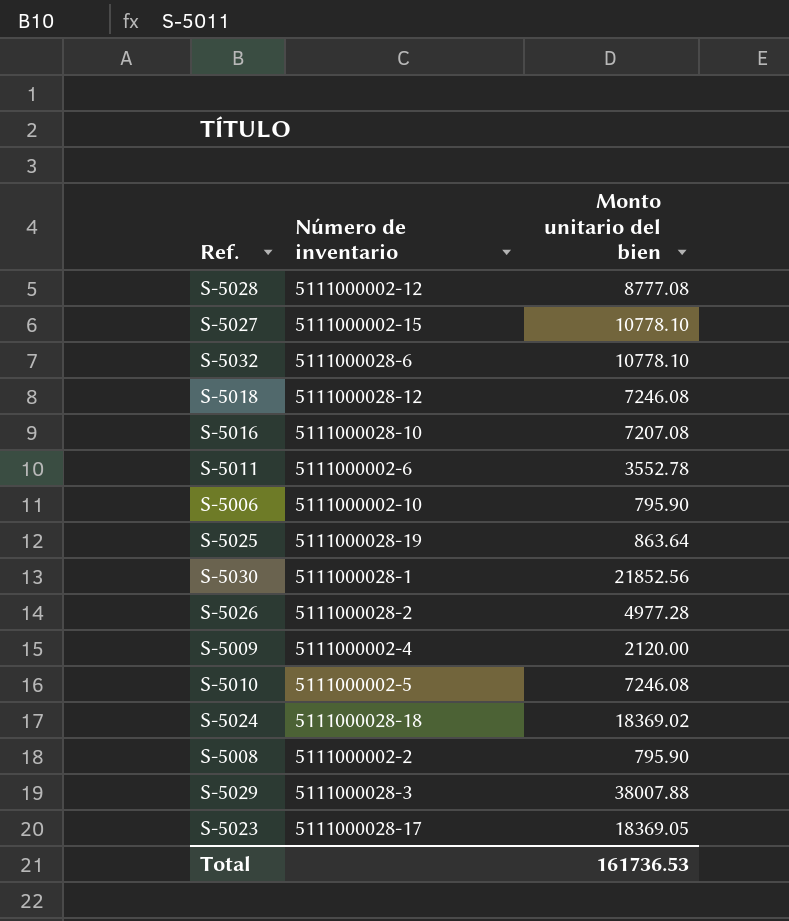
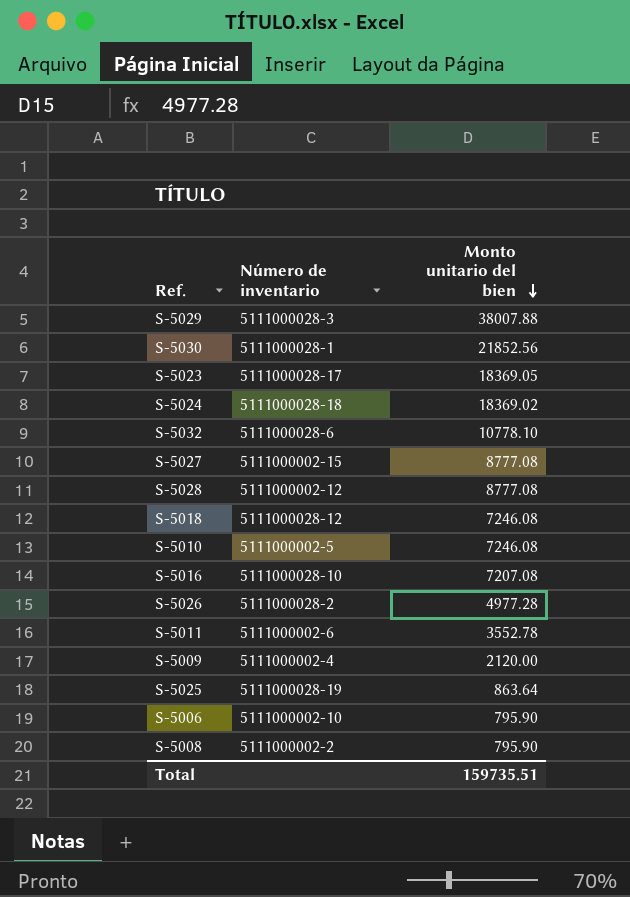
row order: none -> Monto unitario del bien descending
S-5027 | Monto unitario del bien: 10778.10 -> 8777.08
Total | Monto unitario del bien: 161736.53 -> 159735.51

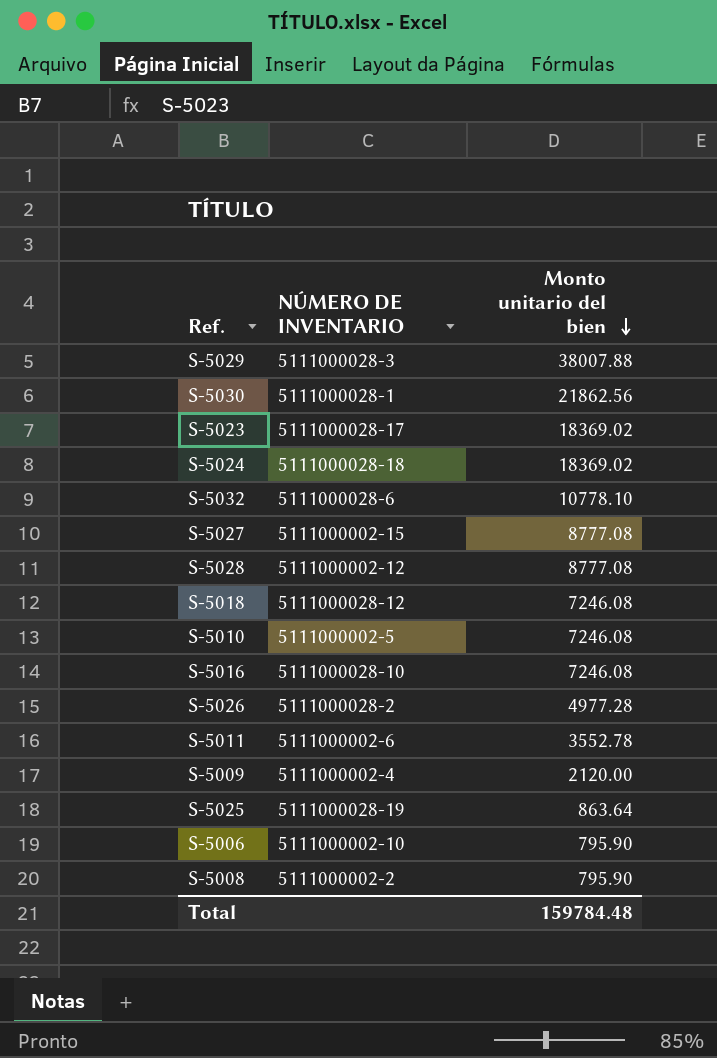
column name: Número de inventario -> NÚMERO DE INVENTARIO
S-5030 | Monto unitario del bien: 21852.56 -> 21862.56
S-5023 | Monto unitario del bien: 18369.05 -> 18369.02
S-5016 | Monto unitario del bien: 7207.08 -> 7246.08
Total | Monto unitario del bien: 159735.51 -> 159784.48

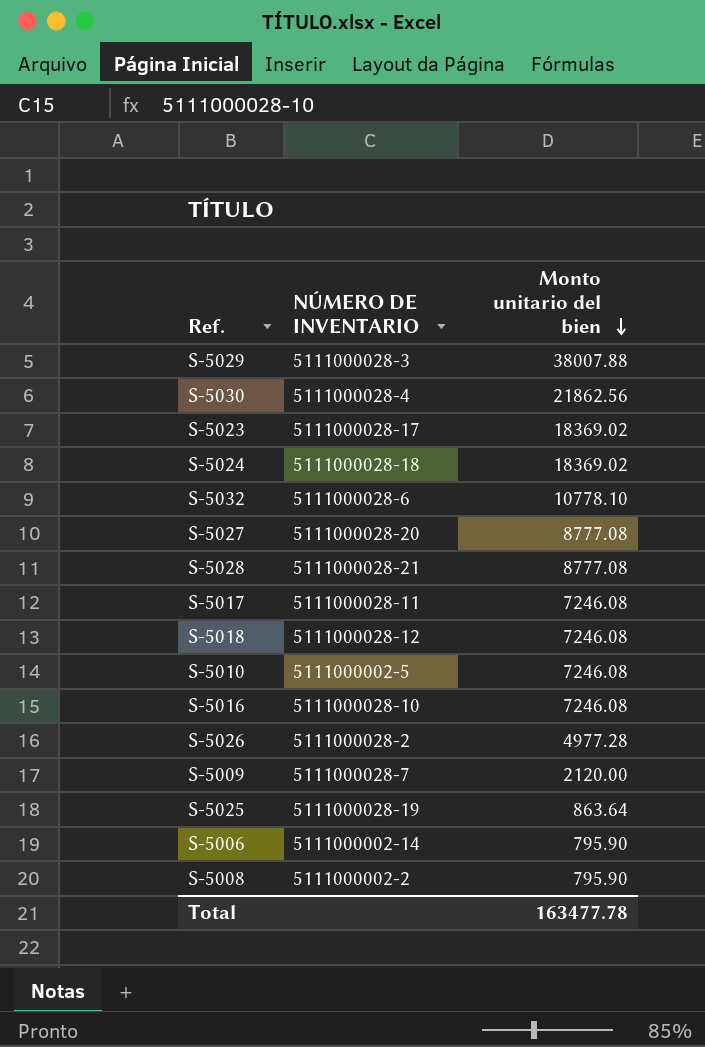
row S-5011: 5111000002-6 | 3552.78 -> none
S-5030 | NÚMERO DE INVENTARIO: 5111000028-1 -> 5111000028-4
S-5027 | NÚMERO DE INVENTARIO: 5111000002-15 -> 5111000028-20
S-5028 | NÚMERO DE INVENTARIO: 5111000002-12 -> 5111000028-21
row S-5017: none -> 5111000028-11 | 7246.08
S-5009 | NÚMERO DE INVENTARIO: 5111000002-4 -> 5111000028-7
S-5006 | NÚMERO DE INVENTARIO: 5111000002-10 -> 5111000002-14
Total | Monto unitario del bien: 159784.48 -> 163477.78

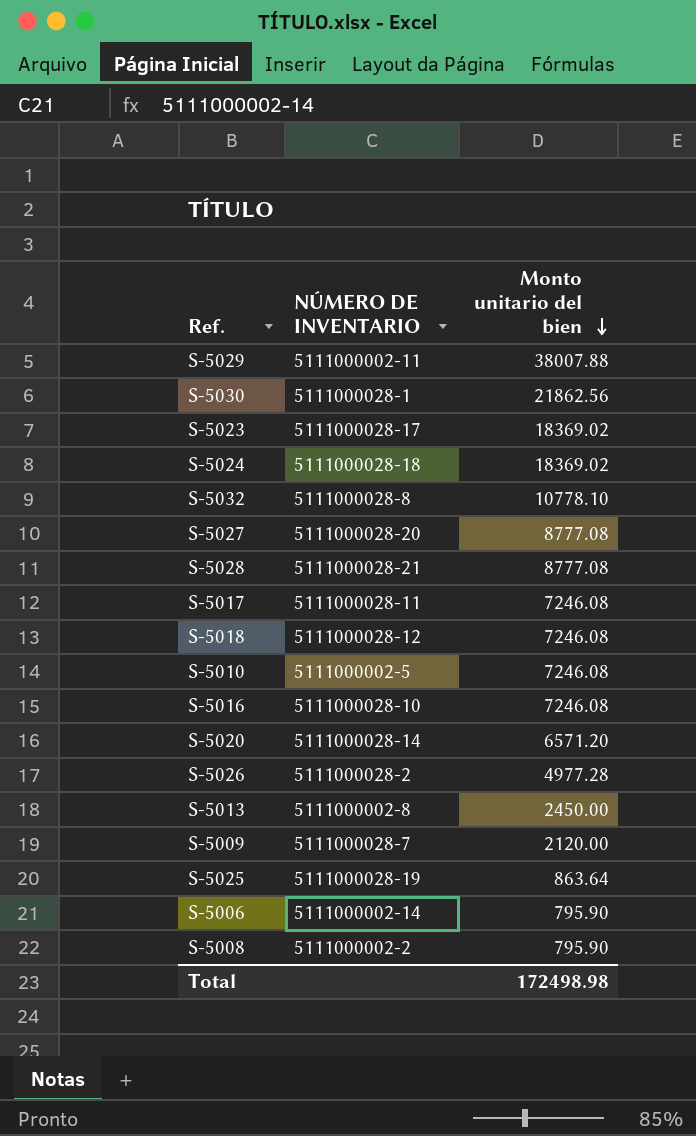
S-5029 | NÚMERO DE INVENTARIO: 5111000028-3 -> 5111000002-11
S-5030 | NÚMERO DE INVENTARIO: 5111000028-4 -> 5111000028-1
S-5032 | NÚMERO DE INVENTARIO: 5111000028-6 -> 5111000028-8
row S-5020: none -> 5111000028-14 | 6571.20
row S-5013: none -> 5111000002-8 | 2450.00
Total | Monto unitario del bien: 163477.78 -> 172498.98

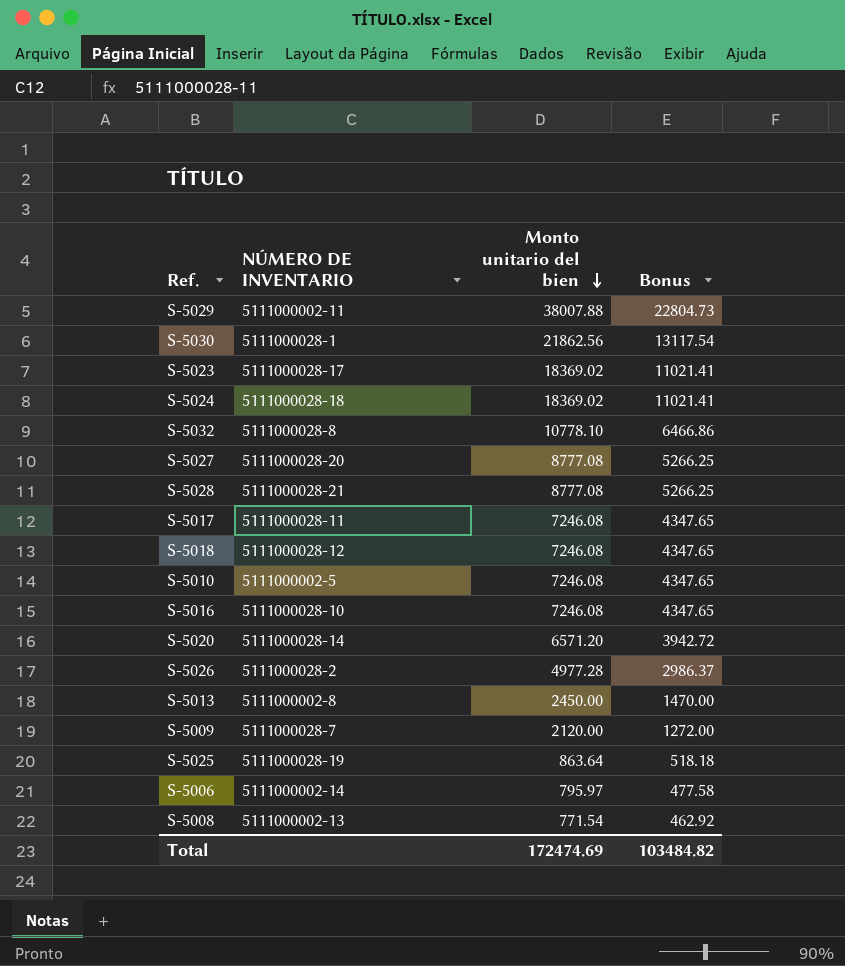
column Bonus | formula: none -> [Monto unitario del bien] * 0.6
S-5006 | Monto unitario del bien: 795.90 -> 795.97
S-5008 | NÚMERO DE INVENTARIO: 5111000002-2 -> 5111000002-13
S-5008 | Monto unitario del bien: 795.90 -> 771.54
Total | Monto unitario del bien: 172498.98 -> 172474.69

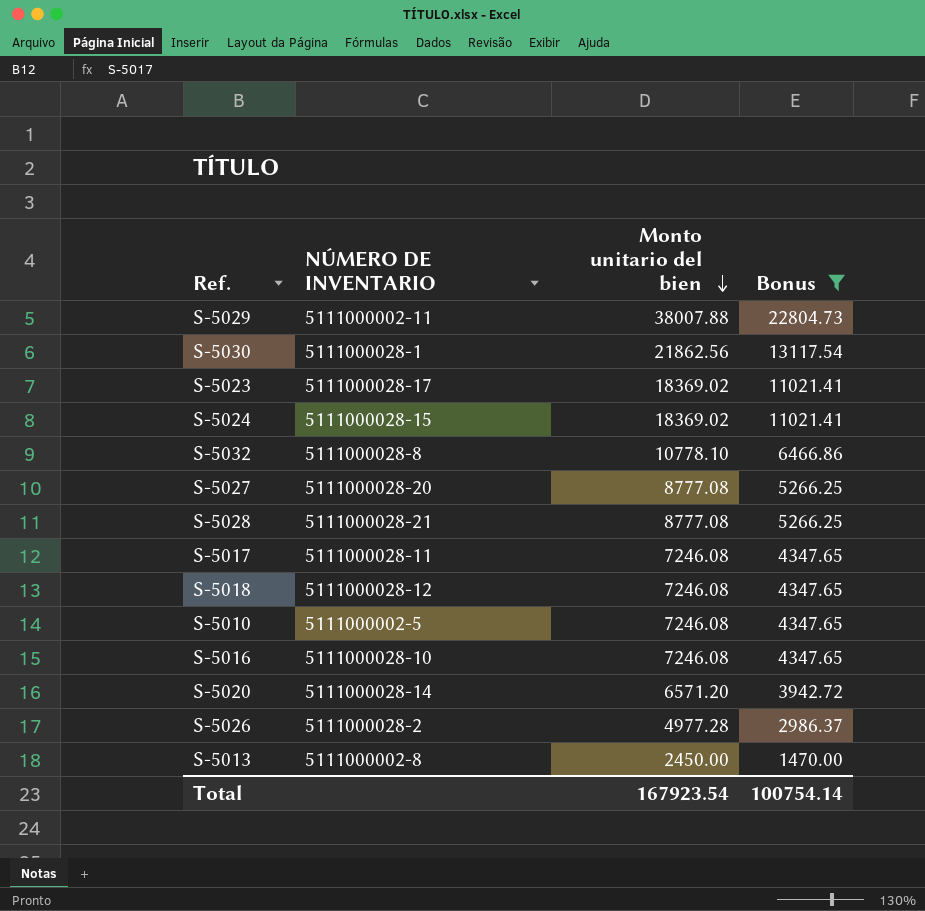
filter: none -> Bonus >= 1470.00
S-5024 | NÚMERO DE INVENTARIO: 5111000028-18 -> 5111000028-15
Total | Monto unitario del bien: 172474.69 -> 167923.54
Total | Bonus: 103484.82 -> 100754.14

